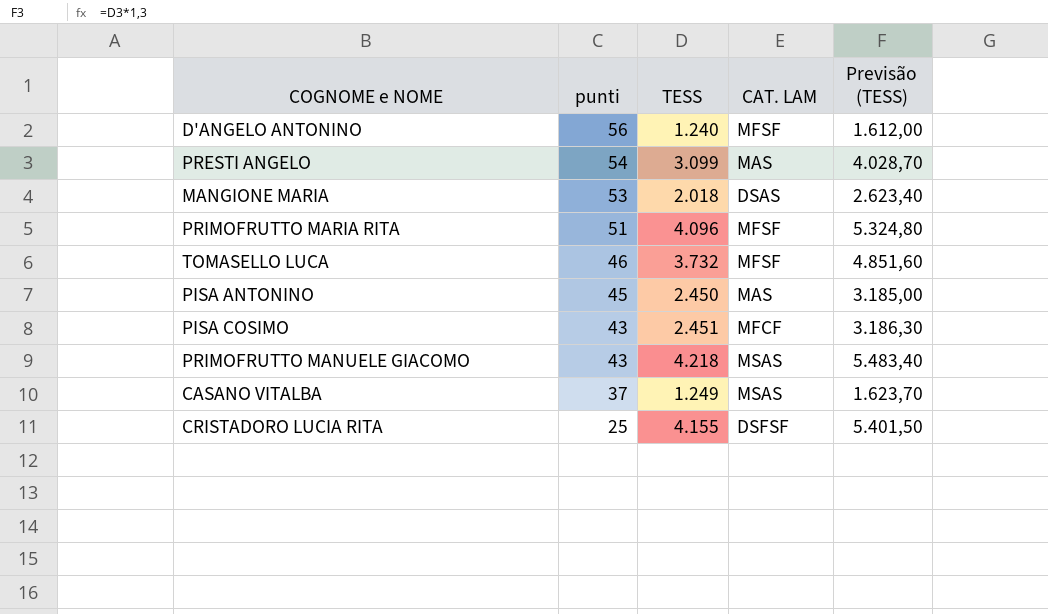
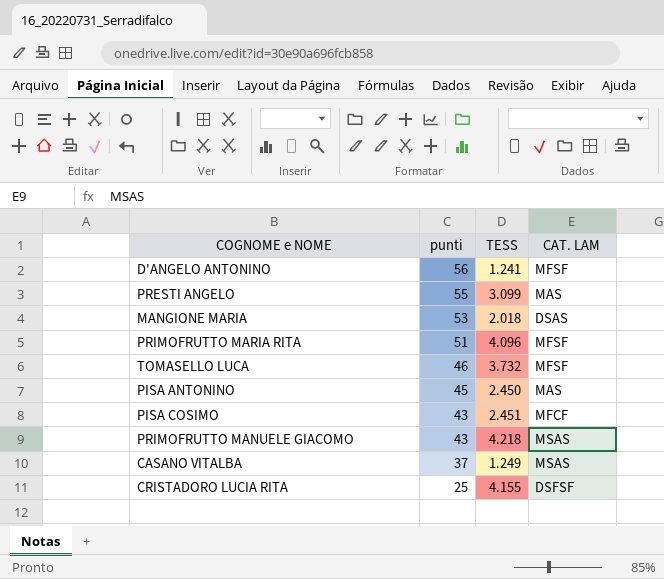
column Previsão (TESS) | formula: [TESS] * 1,3 -> none
D'ANGELO ANTONINO | TESS: 1.240 -> 1.241
PRESTI ANGELO | punti: 54 -> 55

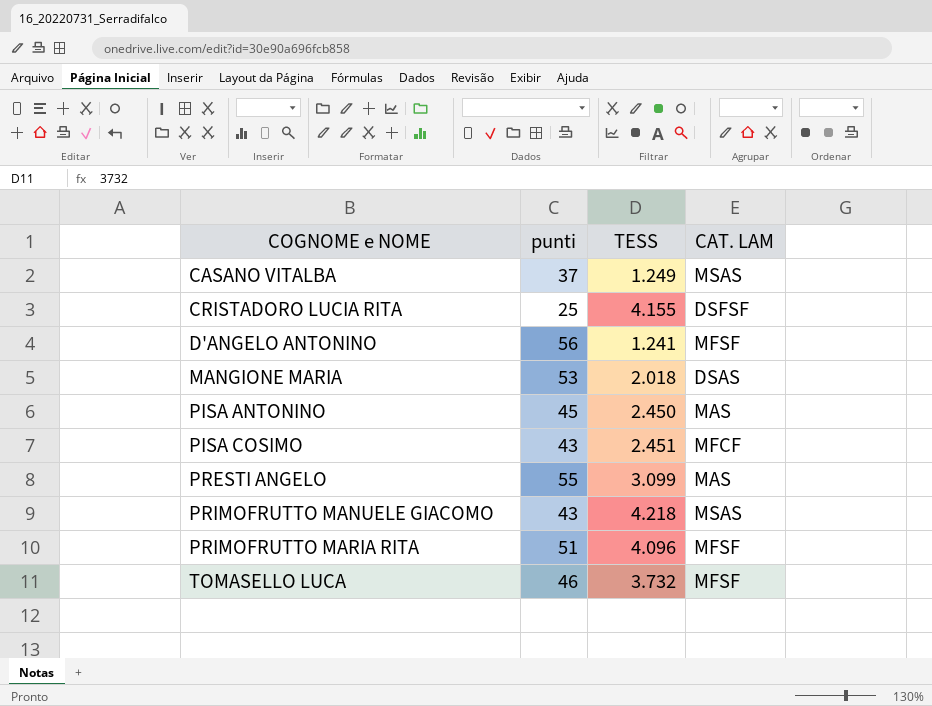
row order: punti descending -> COGNOME e NOME ascending

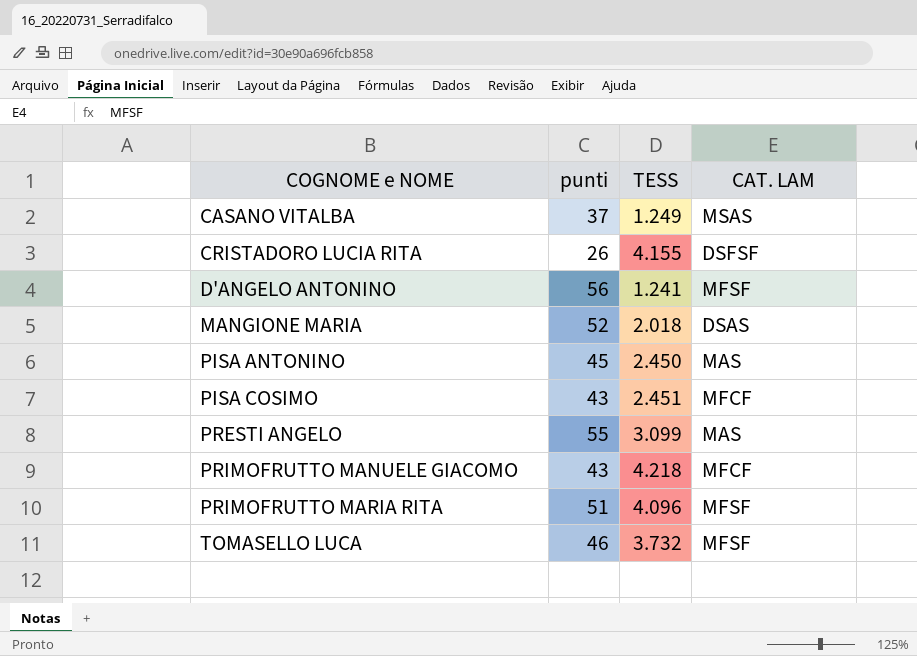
CRISTADORO LUCIA RITA | punti: 25 -> 26
MANGIONE MARIA | punti: 53 -> 52
PRIMOFRUTTO MANUELE GIACOMO | CAT. LAM: MSAS -> MFCF

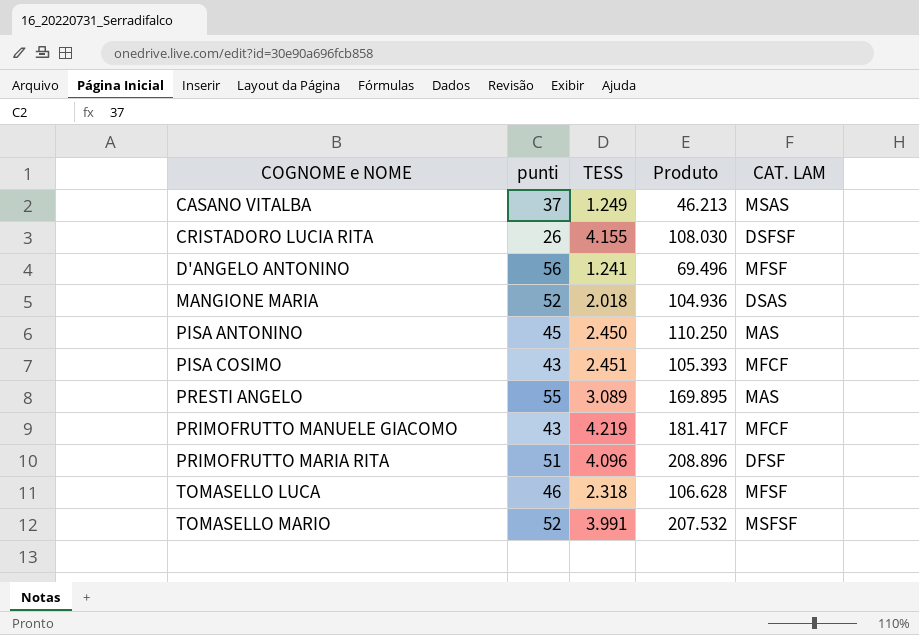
column Produto | formula: none -> [punti] * [TESS]
PRESTI ANGELO | TESS: 3.099 -> 3.089
PRIMOFRUTTO MANUELE GIACOMO | TESS: 4.218 -> 4.219
PRIMOFRUTTO MARIA RITA | CAT. LAM: MFSF -> DFSF
TOMASELLO LUCA | TESS: 3.732 -> 2.318
row TOMASELLO MARIO: none -> 52 | 3.991 | 207.532 | MSFSF

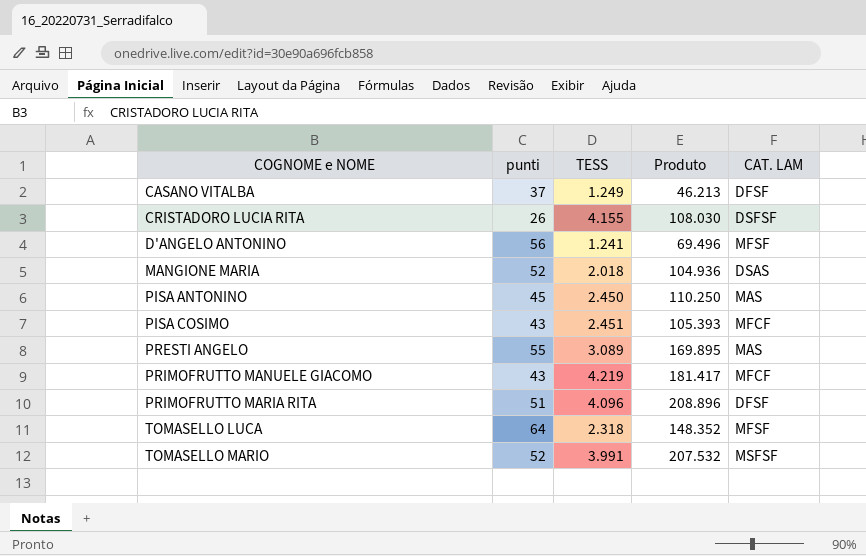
CASANO VITALBA | CAT. LAM: MSAS -> DFSF
TOMASELLO LUCA | punti: 46 -> 64
TOMASELLO LUCA | Produto: 106.628 -> 148.352

